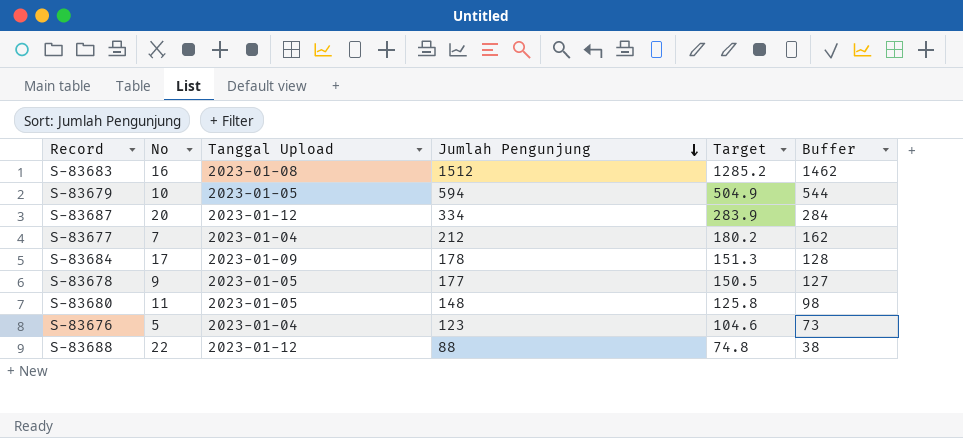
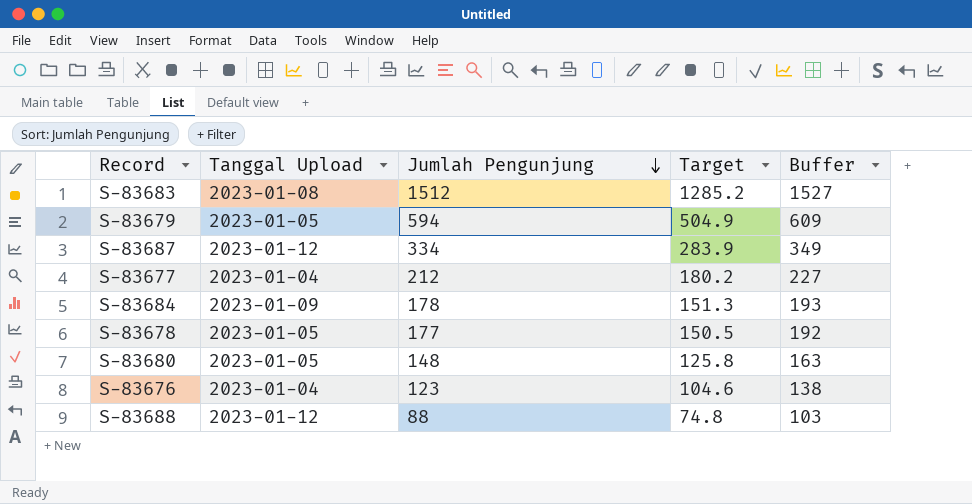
column No | position: 2 -> none
column Buffer | formula: [Jumlah Pengunjung] - 50 -> [Jumlah Pengunjung] + 15

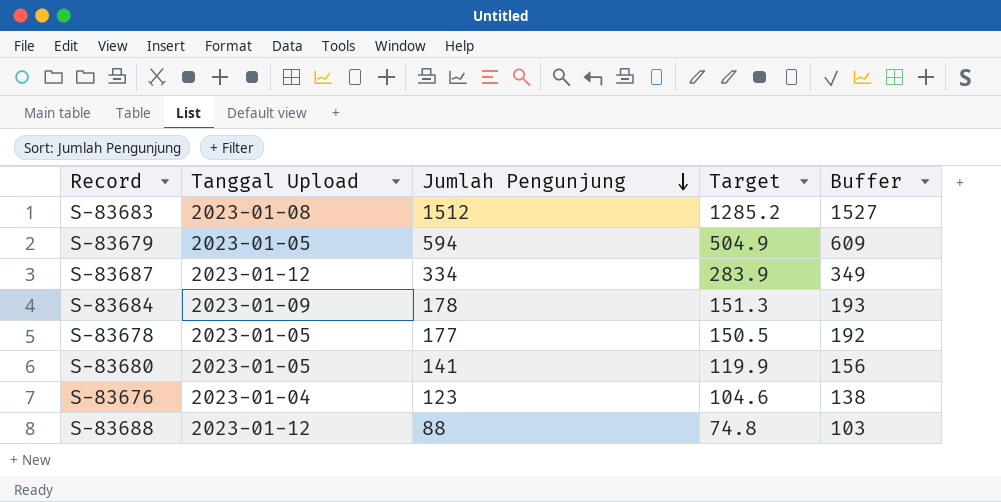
row S-83677: 2023-01-04 | 212 | 180.2 | 227 -> none
S-83680 | Jumlah Pengunjung: 148 -> 141
S-83680 | Target: 125.8 -> 119.9
S-83680 | Buffer: 163 -> 156

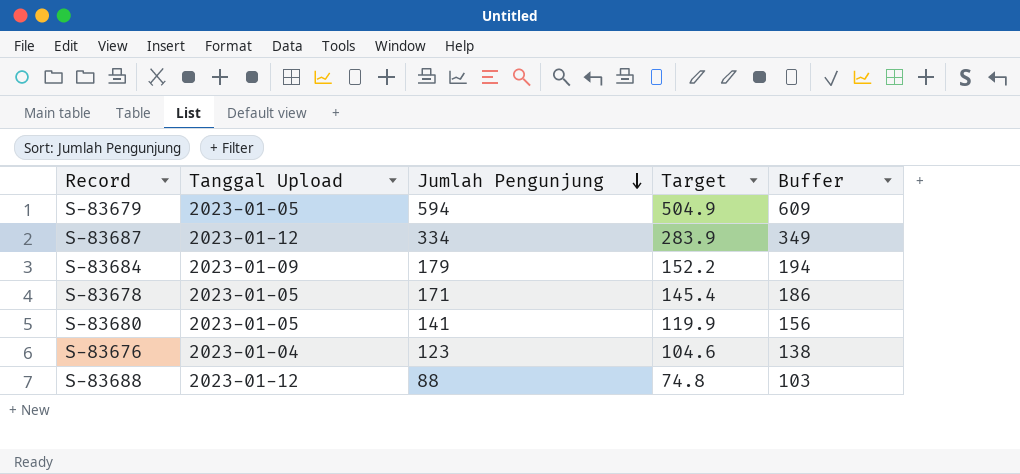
row S-83683: 2023-01-08 | 1512 | 1285.2 | 1527 -> none
S-83684 | Jumlah Pengunjung: 178 -> 179
S-83684 | Target: 151.3 -> 152.2
S-83684 | Buffer: 193 -> 194
S-83678 | Jumlah Pengunjung: 177 -> 171
S-83678 | Target: 150.5 -> 145.4
S-83678 | Buffer: 192 -> 186

